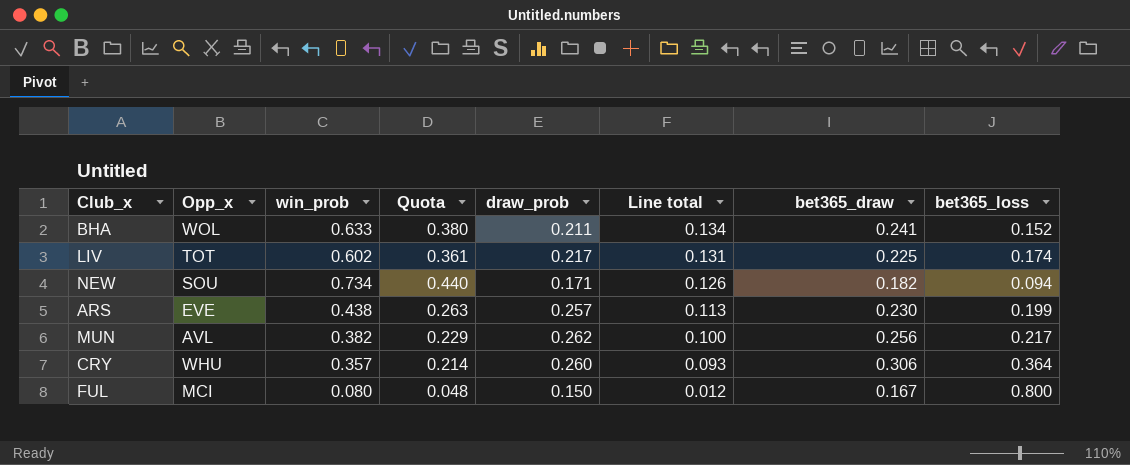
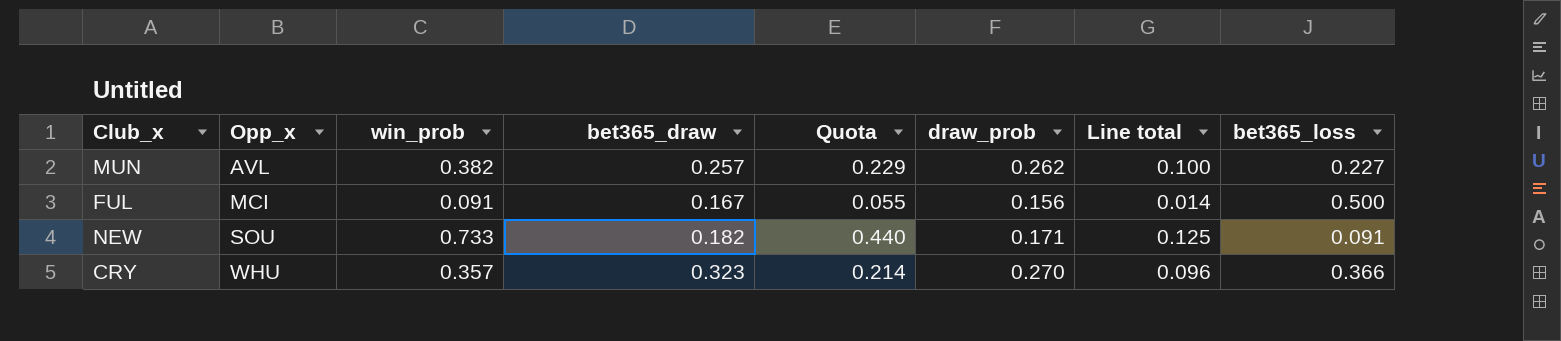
row order: Line total descending -> Opp_x ascending
column bet365_draw | position: 7 -> 4
row BHA: WOL | 0.633 | 0.380 | 0.211 | 0.134 | 0.241 | 0.152 -> none
row LIV: TOT | 0.602 | 0.361 | 0.217 | 0.131 | 0.225 | 0.174 -> none
row ARS: EVE | 0.438 | 0.263 | 0.257 | 0.113 | 0.230 | 0.199 -> none
MUN | bet365_draw: 0.256 -> 0.257
MUN | bet365_loss: 0.217 -> 0.227
FUL | win_prob: 0.080 -> 0.091
FUL | Quota: 0.048 -> 0.055
FUL | draw_prob: 0.150 -> 0.156
FUL | Line total: 0.012 -> 0.014
FUL | bet365_loss: 0.800 -> 0.500
NEW | win_prob: 0.734 -> 0.733
NEW | Line total: 0.126 -> 0.125
NEW | bet365_loss: 0.094 -> 0.091
CRY | bet365_draw: 0.306 -> 0.323
CRY | draw_prob: 0.260 -> 0.270
CRY | Line total: 0.093 -> 0.096
CRY | bet365_loss: 0.364 -> 0.366

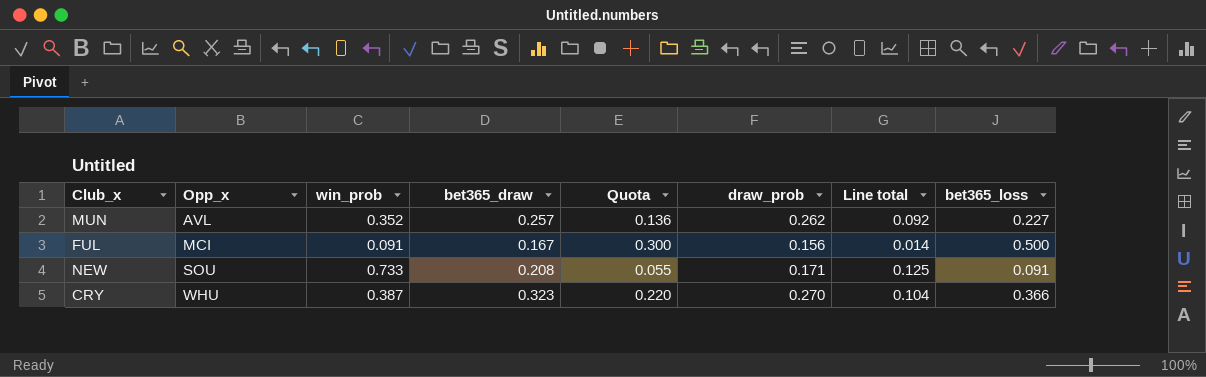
column Quota | formula: [win_prob] * 0.6 -> [bet365_loss] * 0.6
MUN | win_prob: 0.382 -> 0.352
MUN | Line total: 0.100 -> 0.092
NEW | bet365_draw: 0.182 -> 0.208
CRY | win_prob: 0.357 -> 0.387
CRY | Line total: 0.096 -> 0.104

